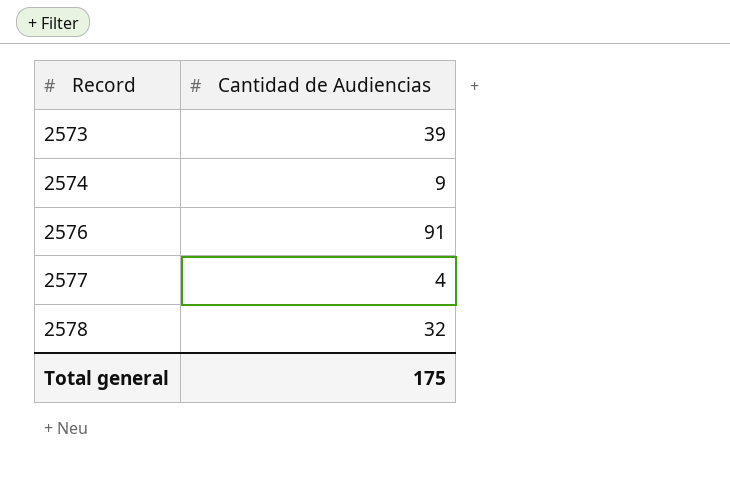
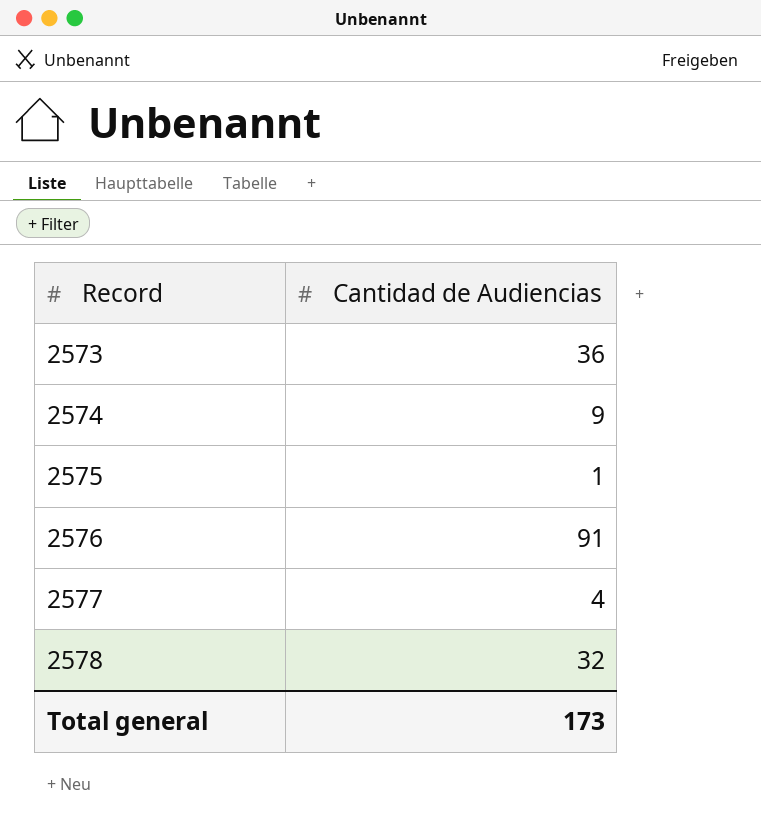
2573 | Cantidad de Audiencias: 39 -> 36
row 2575: none -> 1
Total general | Cantidad de Audiencias: 175 -> 173

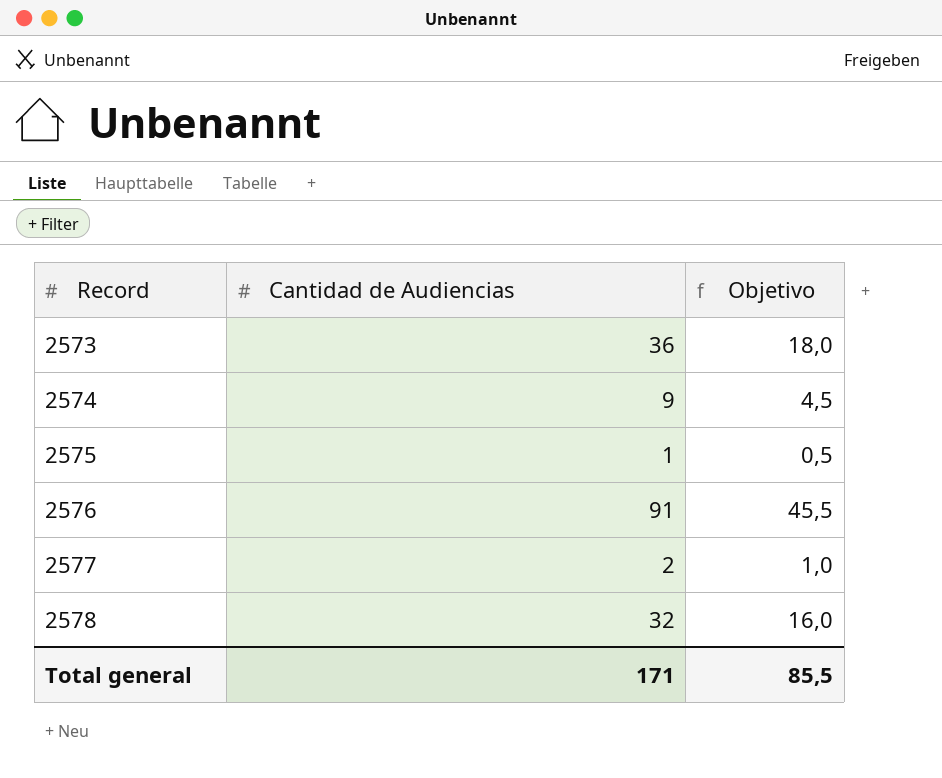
column Objetivo | formula: none -> [Cantidad de Audiencias] * 0,5
2577 | Cantidad de Audiencias: 4 -> 2
Total general | Cantidad de Audiencias: 173 -> 171

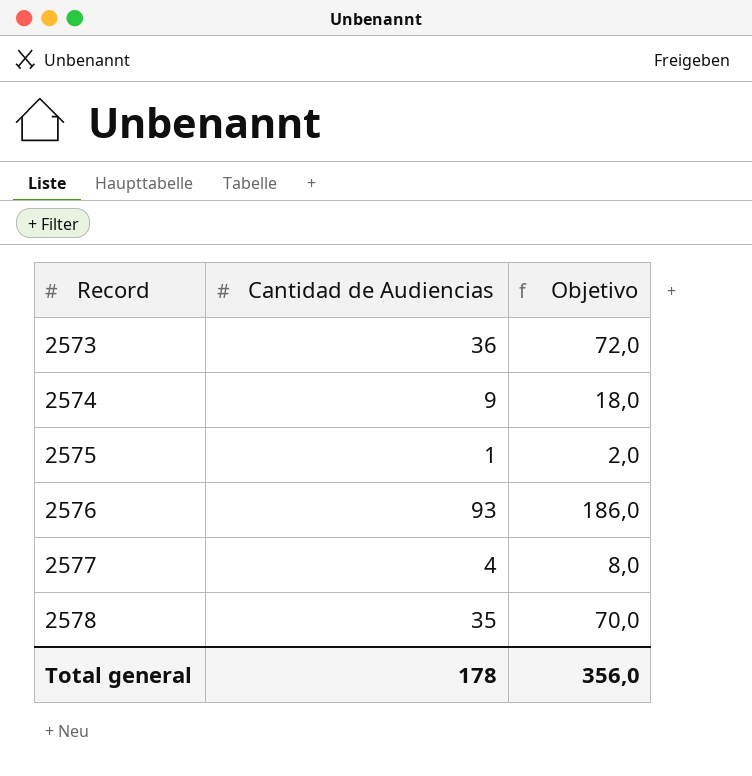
column Objetivo | formula: [Cantidad de Audiencias] * 0,5 -> [Cantidad de Audiencias] * 2
2576 | Cantidad de Audiencias: 91 -> 93
2577 | Cantidad de Audiencias: 2 -> 4
2578 | Cantidad de Audiencias: 32 -> 35
Total general | Cantidad de Audiencias: 171 -> 178
Total general | Objetivo: 85,5 -> 356,0

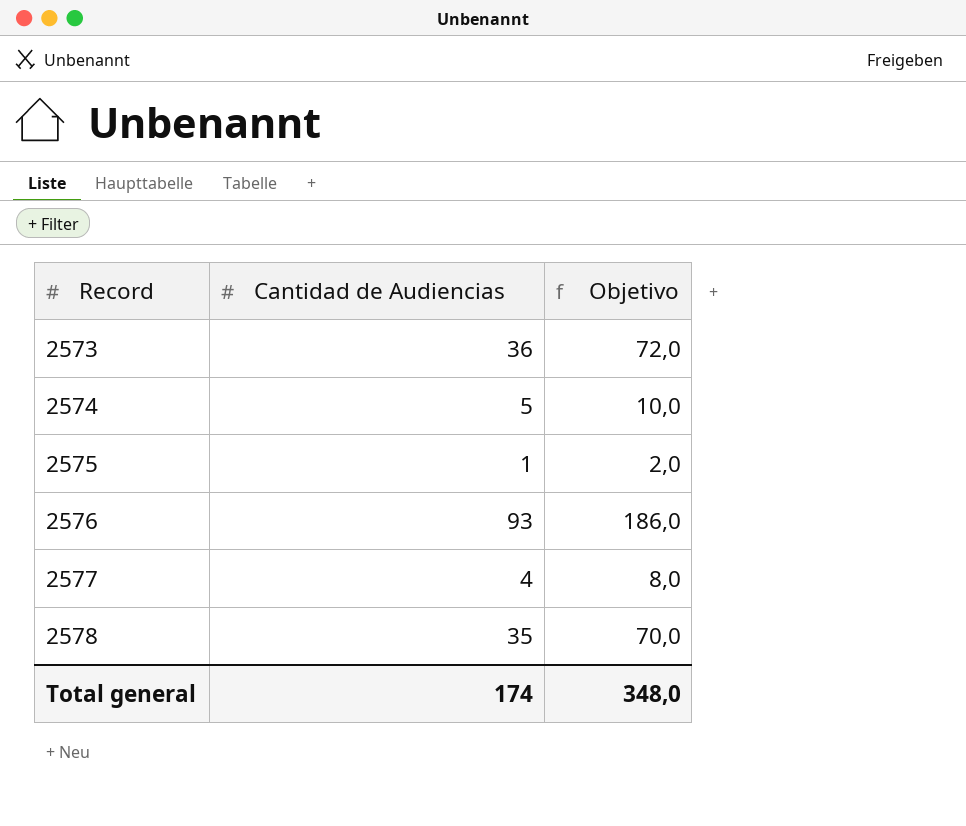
2574 | Cantidad de Audiencias: 9 -> 5
2574 | Objetivo: 18,0 -> 10,0
Total general | Cantidad de Audiencias: 178 -> 174
Total general | Objetivo: 356,0 -> 348,0

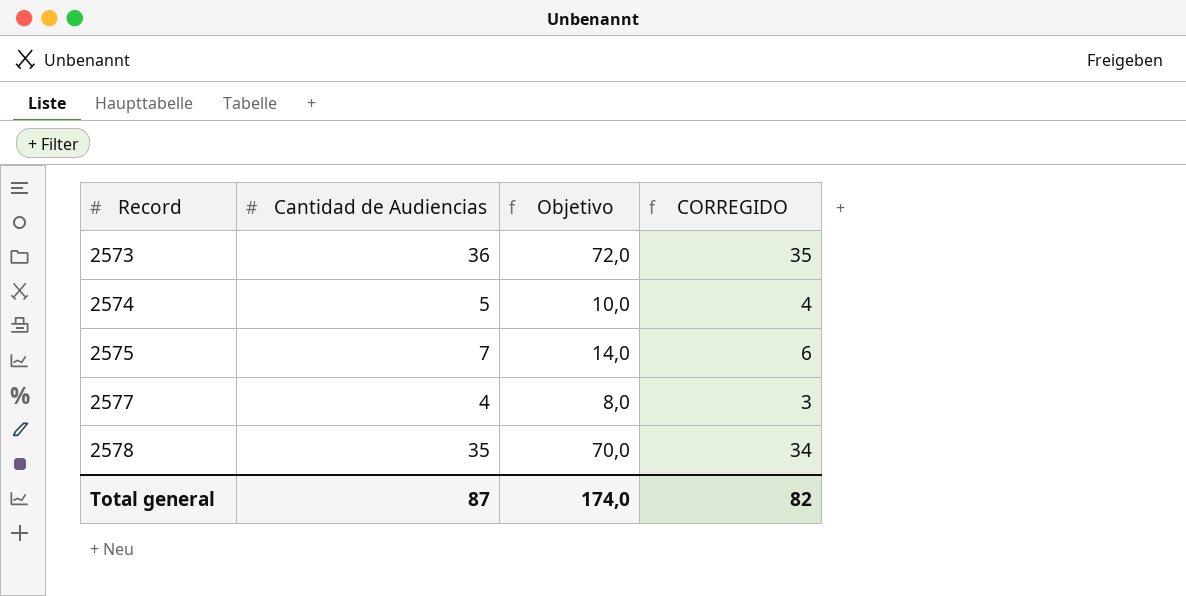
column CORREGIDO | formula: none -> [Cantidad de Audiencias] - 1
row 2576: 93 | 186,0 -> none
2575 | Cantidad de Audiencias: 1 -> 7
2575 | Objetivo: 2,0 -> 14,0
Total general | Cantidad de Audiencias: 174 -> 87
Total general | Objetivo: 348,0 -> 174,0

